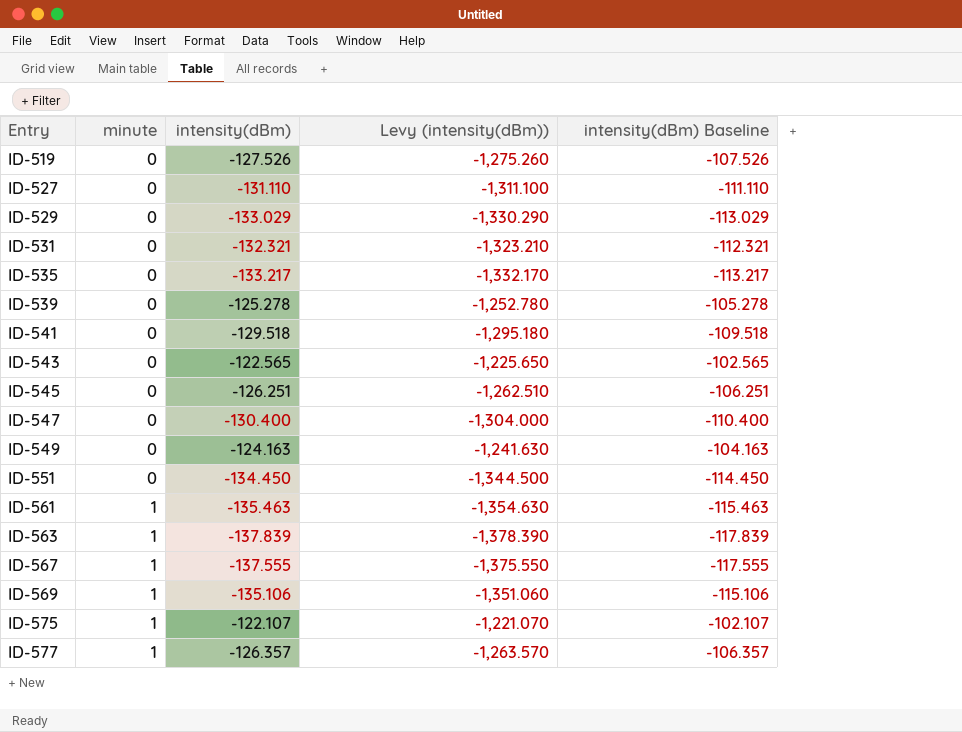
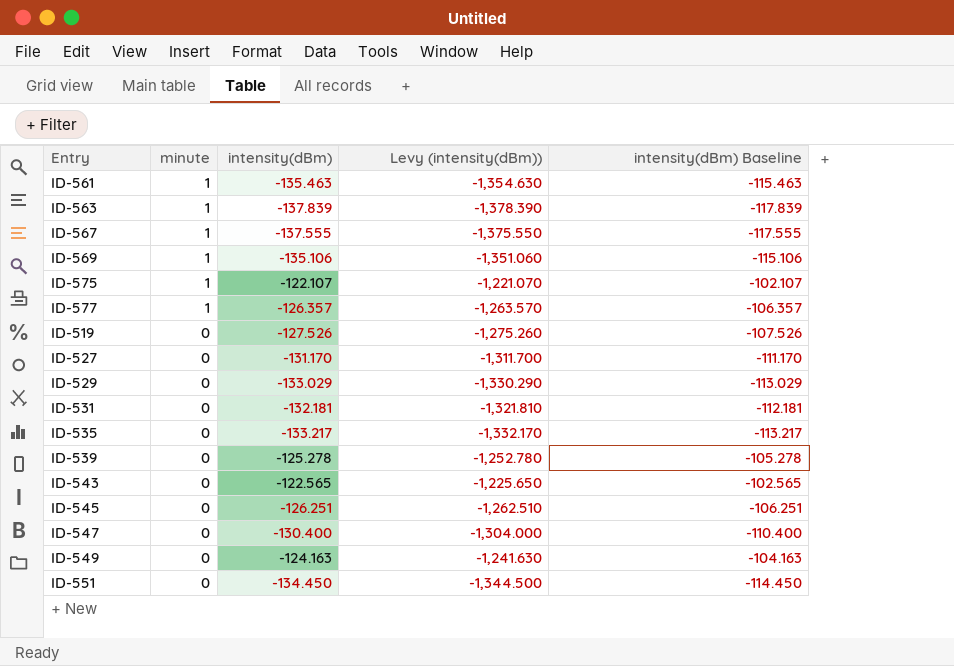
row order: Entry ascending -> minute descending
row ID-541: 0 | -129.518 | -1,295.180 | -109.518 -> none
ID-527 | intensity(dBm): -131.110 -> -131.170
ID-527 | Levy (intensity(dBm)): -1,311.100 -> -1,311.700
ID-527 | intensity(dBm) Baseline: -111.110 -> -111.170
ID-531 | intensity(dBm): -132.321 -> -132.181
ID-531 | Levy (intensity(dBm)): -1,323.210 -> -1,321.810
ID-531 | intensity(dBm) Baseline: -112.321 -> -112.181

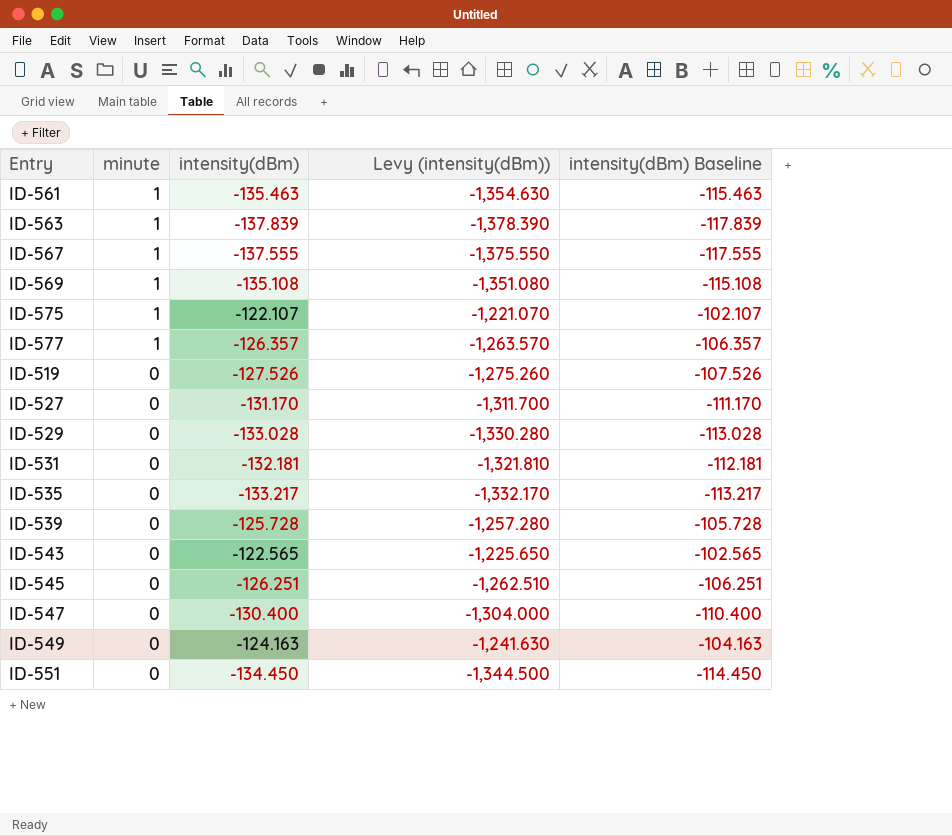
ID-569 | intensity(dBm): -135.106 -> -135.108
ID-569 | Levy (intensity(dBm)): -1,351.060 -> -1,351.080
ID-569 | intensity(dBm) Baseline: -115.106 -> -115.108
ID-529 | intensity(dBm): -133.029 -> -133.028
ID-529 | Levy (intensity(dBm)): -1,330.290 -> -1,330.280
ID-529 | intensity(dBm) Baseline: -113.029 -> -113.028
ID-539 | intensity(dBm): -125.278 -> -125.728
ID-539 | Levy (intensity(dBm)): -1,252.780 -> -1,257.280
ID-539 | intensity(dBm) Baseline: -105.278 -> -105.728

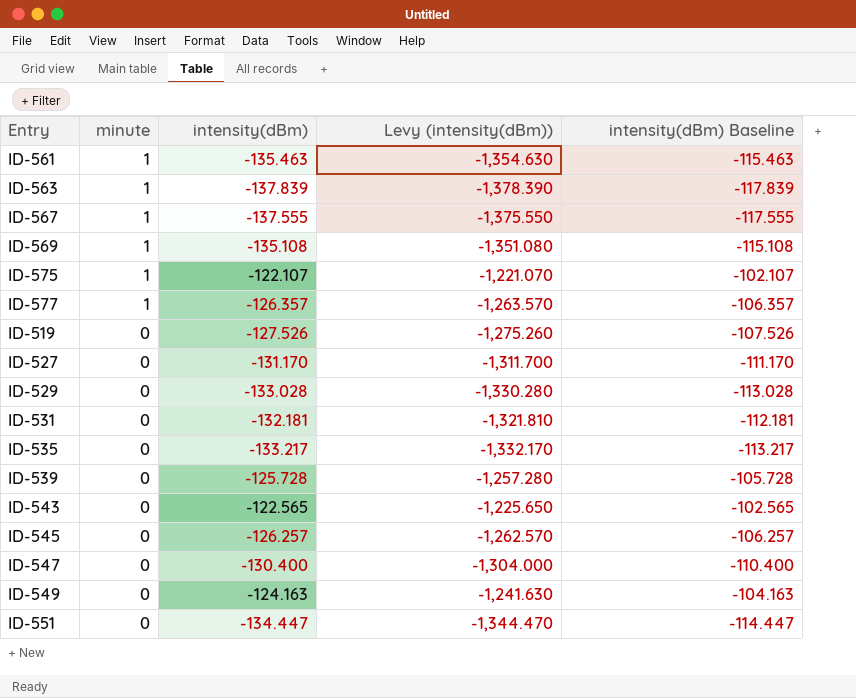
ID-545 | intensity(dBm): -126.251 -> -126.257
ID-545 | Levy (intensity(dBm)): -1,262.510 -> -1,262.570
ID-545 | intensity(dBm) Baseline: -106.251 -> -106.257
ID-551 | intensity(dBm): -134.450 -> -134.447
ID-551 | Levy (intensity(dBm)): -1,344.500 -> -1,344.470
ID-551 | intensity(dBm) Baseline: -114.450 -> -114.447

